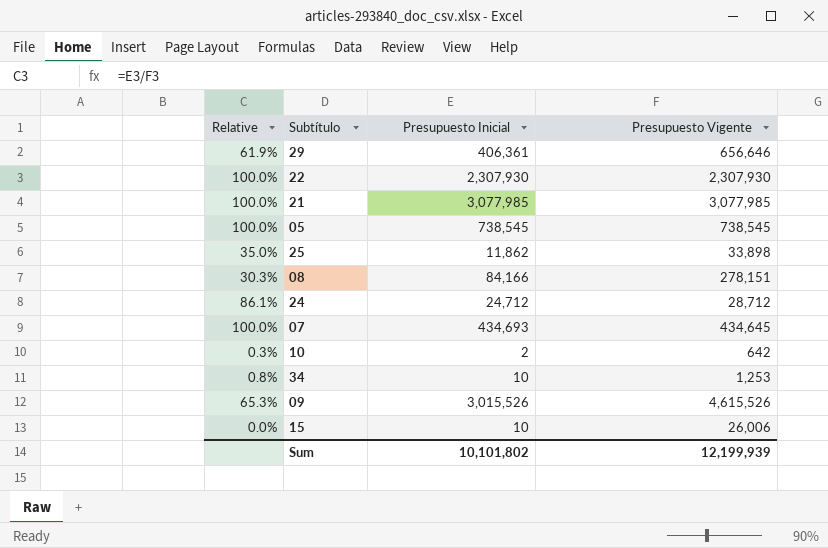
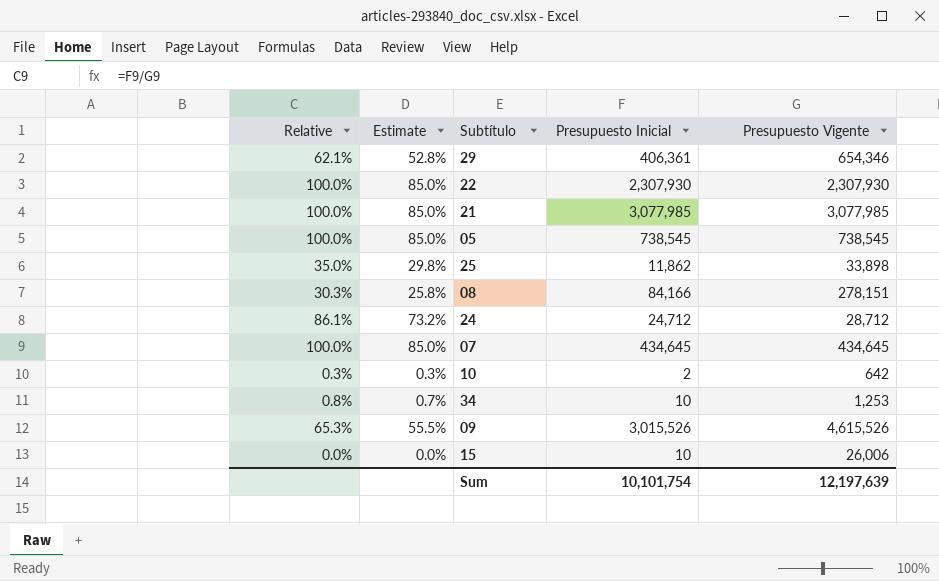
column Estimate | formula: none -> [Relative] * 0.85
29 | Relative: 61.9% -> 62.1%
29 | Presupuesto Vigente: 656,646 -> 654,346
07 | Presupuesto Inicial: 434,693 -> 434,645
Sum | Presupuesto Inicial: 10,101,802 -> 10,101,754
Sum | Presupuesto Vigente: 12,199,939 -> 12,197,639

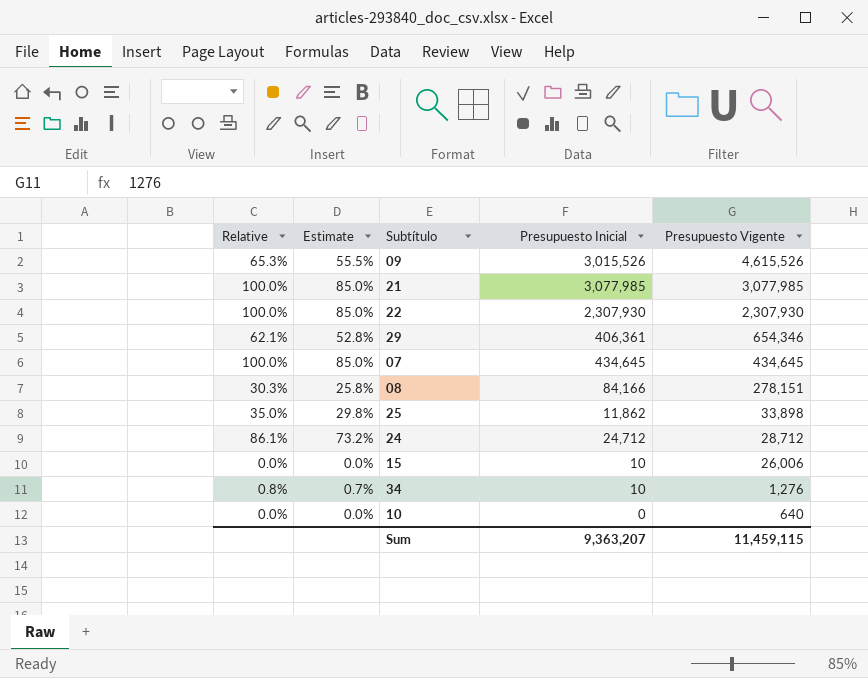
row order: none -> Presupuesto Vigente descending
row 05: 100.0% | 85.0% | 738,545 | 738,545 -> none
34 | Presupuesto Vigente: 1,253 -> 1,276
10 | Relative: 0.3% -> 0.0%
10 | Estimate: 0.3% -> 0.0%
10 | Presupuesto Inicial: 2 -> 0
10 | Presupuesto Vigente: 642 -> 640
Sum | Presupuesto Inicial: 10,101,754 -> 9,363,207
Sum | Presupuesto Vigente: 12,197,639 -> 11,459,115

